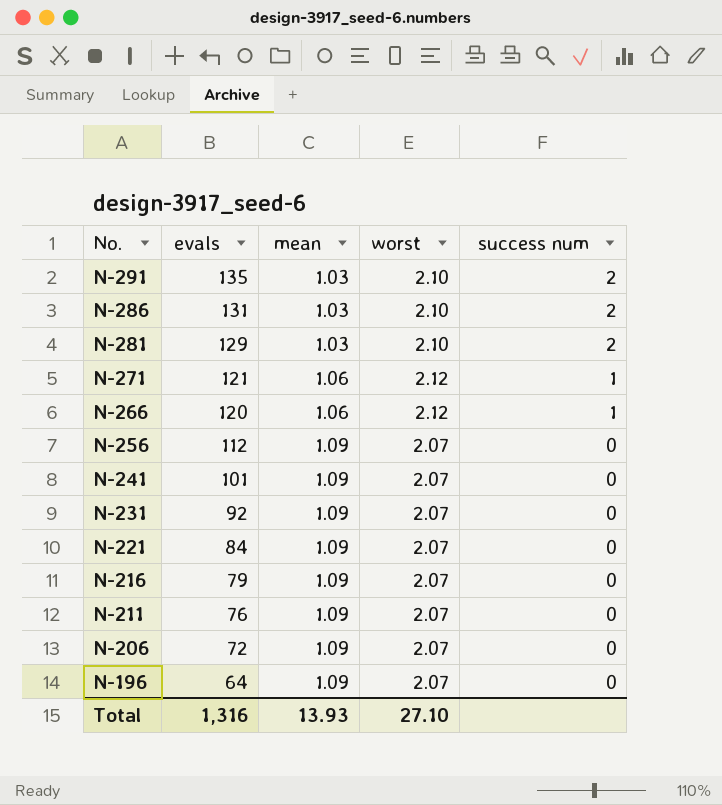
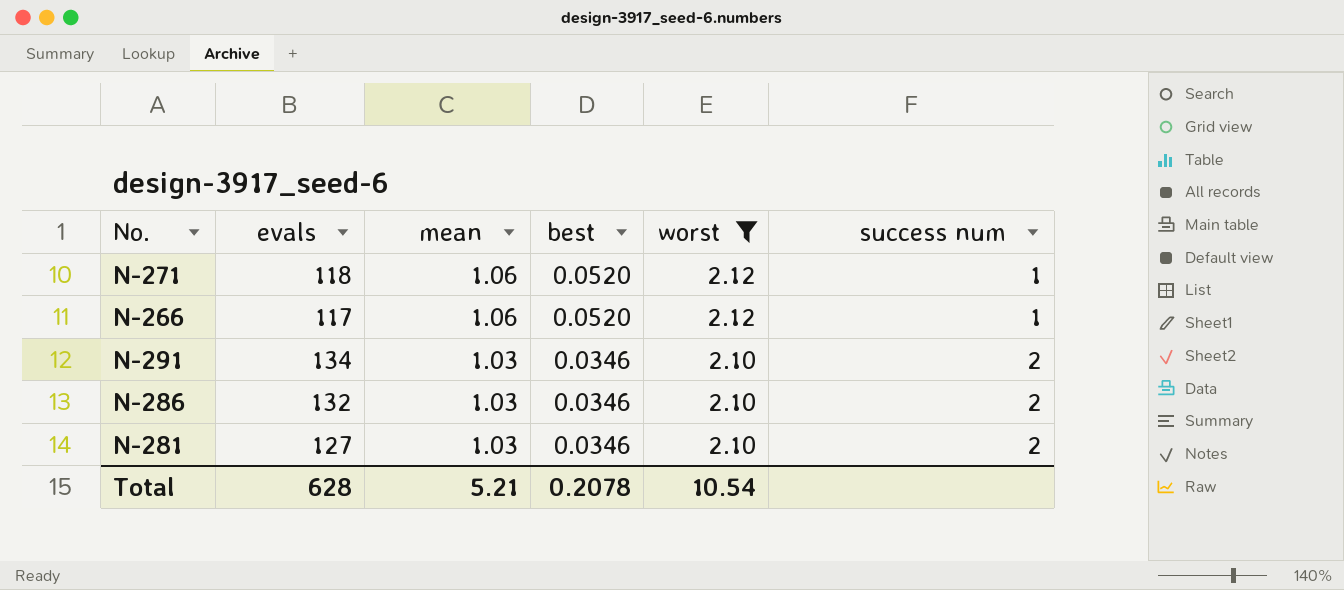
filter: none -> worst != 2.07
row order: No. descending -> mean descending
column best | position: none -> 4
N-271 | evals: 121 -> 118
N-266 | evals: 120 -> 117
N-291 | evals: 135 -> 134
N-286 | evals: 131 -> 132
N-281 | evals: 129 -> 127
Total | evals: 1,316 -> 628
Total | mean: 13.93 -> 5.21
Total | worst: 27.10 -> 10.54

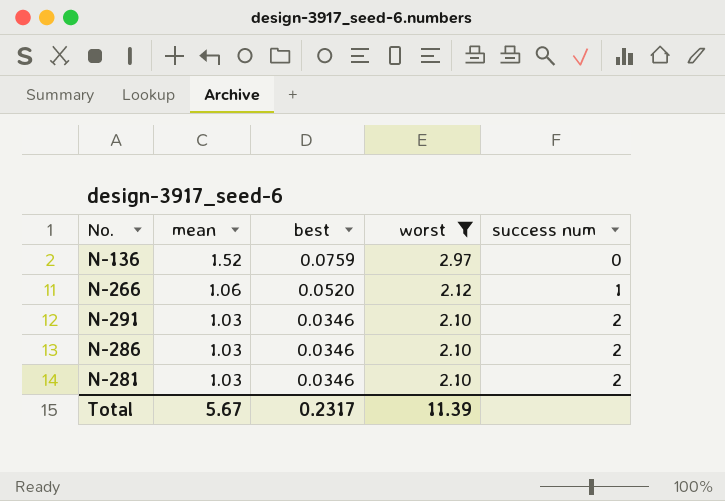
column evals | position: 2 -> none
row N-271: 118 | 1.06 | 0.0520 | 2.12 | 1 -> none
row N-136: none -> 1.52 | 0.0759 | 2.97 | 0
Total | mean: 5.21 -> 5.67
Total | best: 0.2078 -> 0.2317
Total | worst: 10.54 -> 11.39

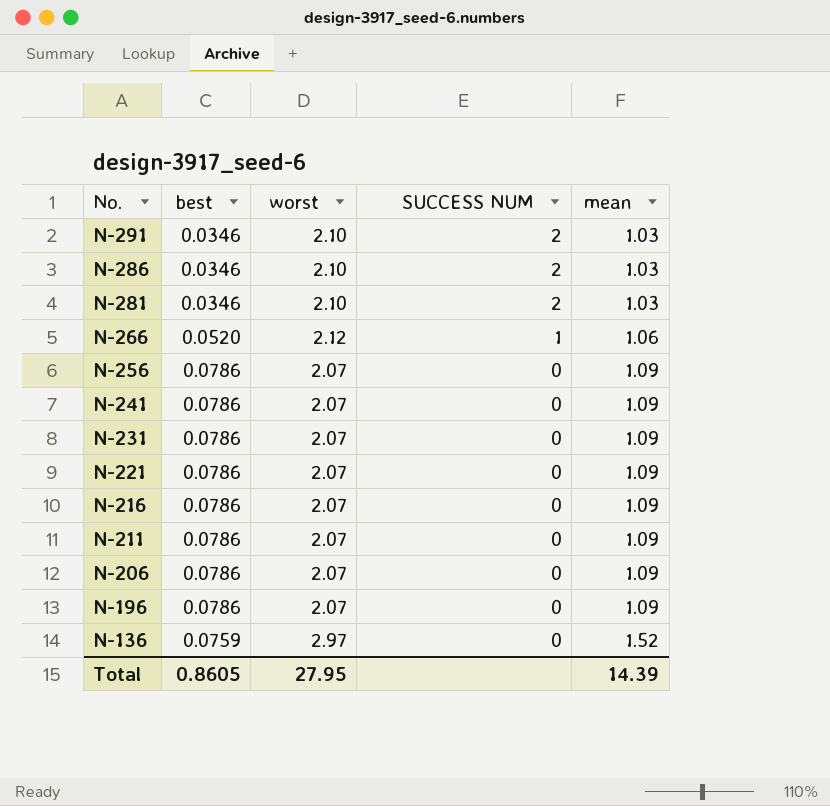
filter: worst != 2.07 -> none
row order: mean descending -> No. descending
column name: success num -> SUCCESS NUM
column mean | position: 2 -> 5
Total | best: 0.2317 -> 0.8605
Total | worst: 11.39 -> 27.95
Total | mean: 5.67 -> 14.39

